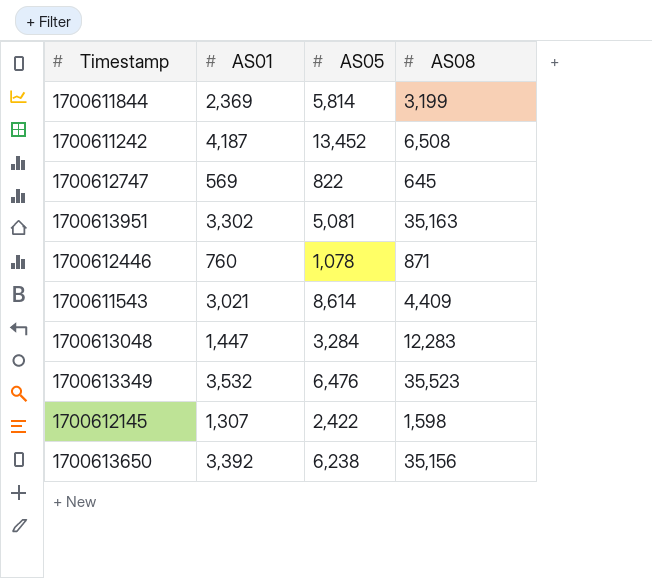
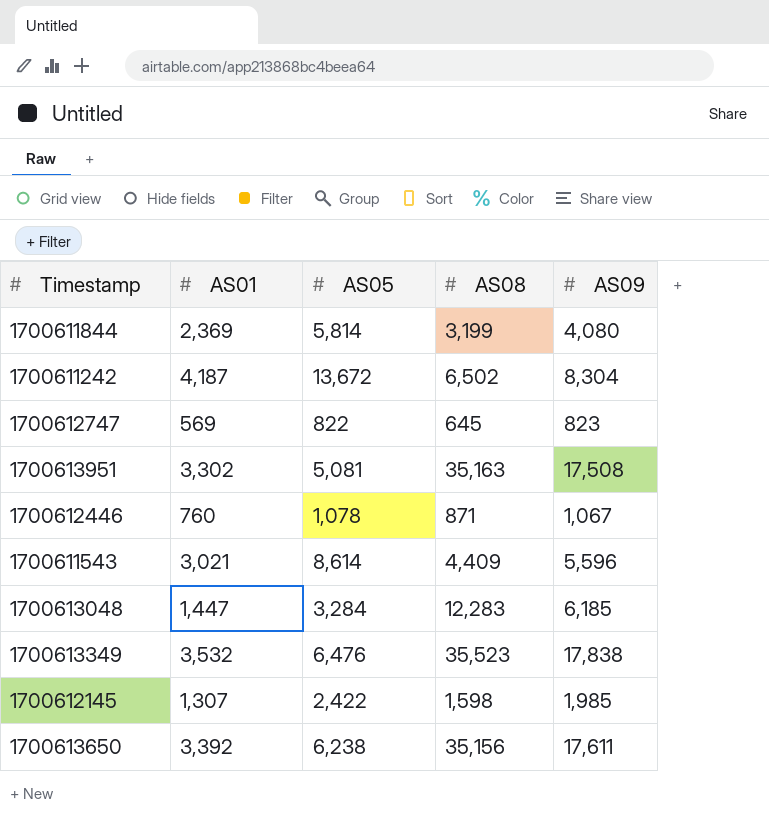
column AS09 | position: none -> 5
1700611242 | AS05: 13,452 -> 13,672
1700611242 | AS08: 6,508 -> 6,502

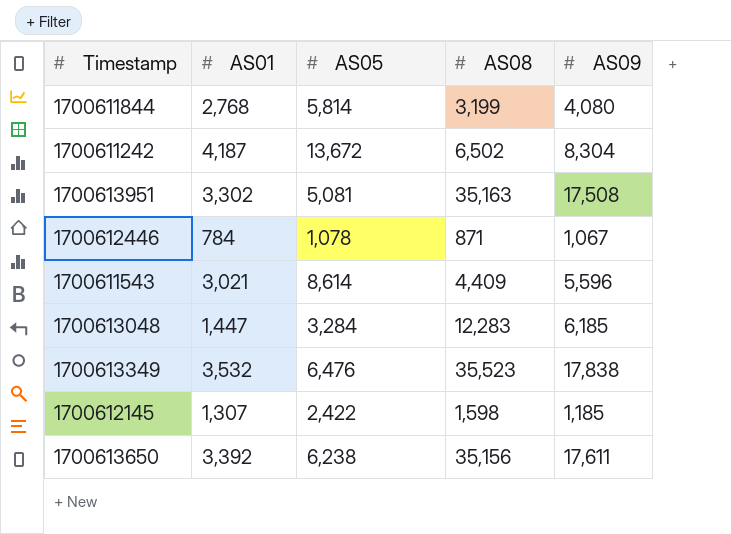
row 1700612747: 569 | 822 | 645 | 823 -> none
1700611844 | AS01: 2,369 -> 2,768
1700612446 | AS01: 760 -> 784
1700612145 | AS09: 1,985 -> 1,185

